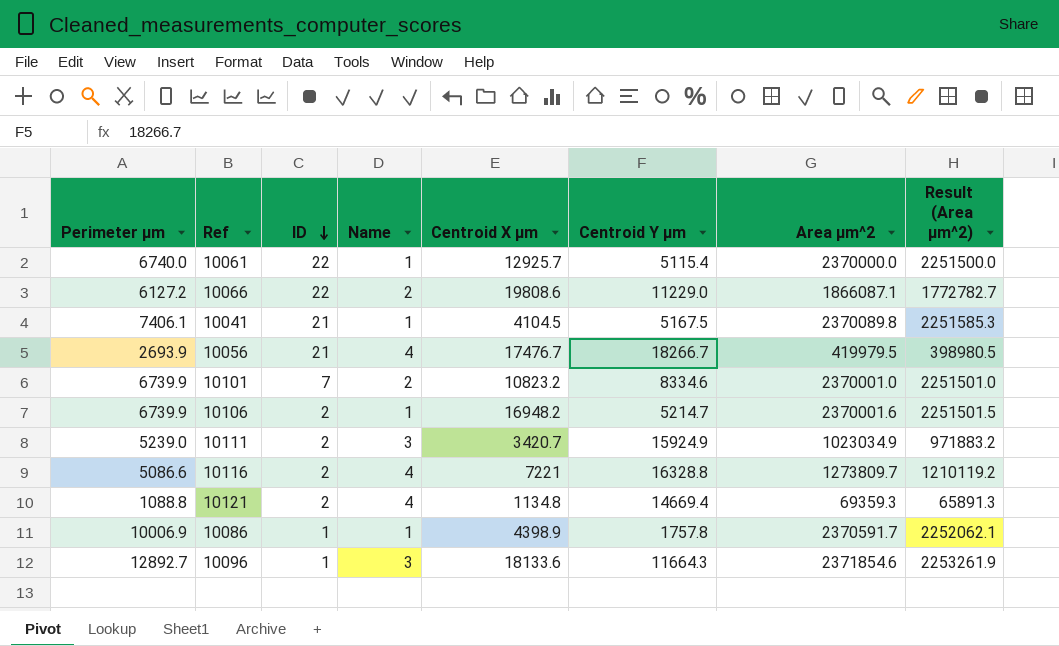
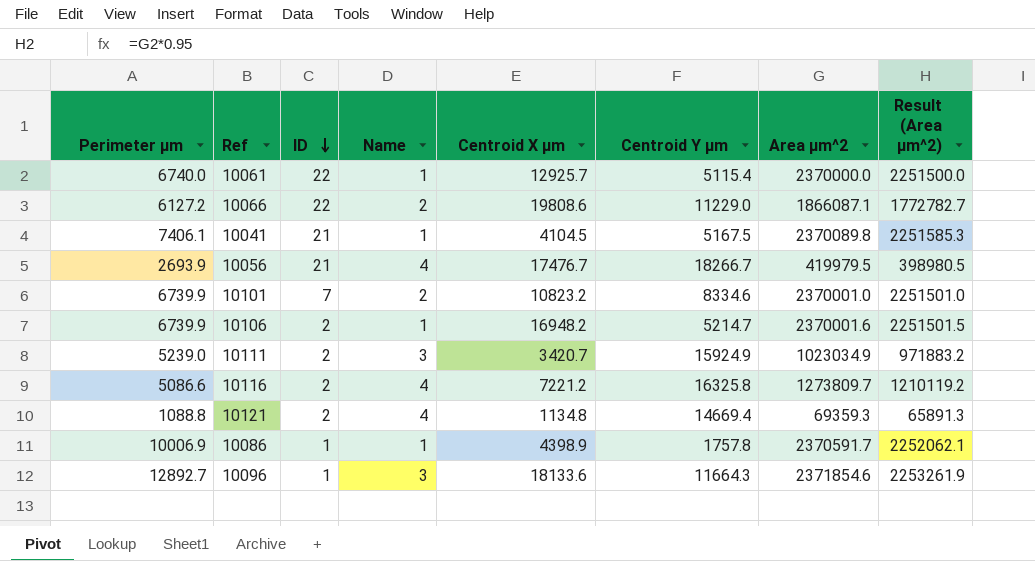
10116 | Centroid X µm: 7221 -> 7221.2
10116 | Centroid Y µm: 16328.8 -> 16325.8

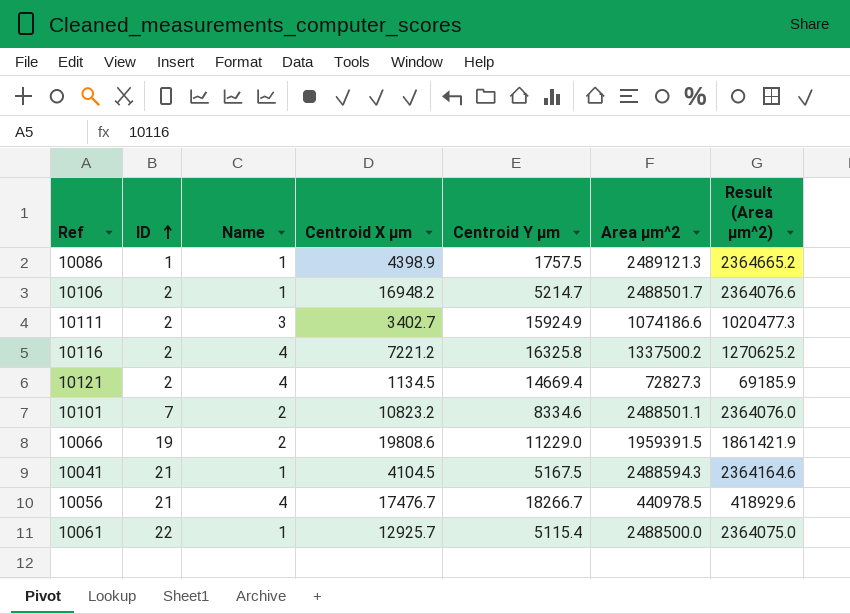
row order: ID descending -> ID ascending
column Perimeter µm | position: 1 -> none
row 10096: 12892.7 | 1 | 3 | 18133.6 | 11664.3 | 2371854.6 | 2253261.9 -> none
10086 | Centroid Y µm: 1757.8 -> 1757.5
10086 | Area µm^2: 2370591.7 -> 2489121.3
10086 | Result (Area µm^2): 2252062.1 -> 2364665.2
10106 | Area µm^2: 2370001.6 -> 2488501.7
10106 | Result (Area µm^2): 2251501.5 -> 2364076.6
10111 | Centroid X µm: 3420.7 -> 3402.7
10111 | Area µm^2: 1023034.9 -> 1074186.6
10111 | Result (Area µm^2): 971883.2 -> 1020477.3
10116 | Area µm^2: 1273809.7 -> 1337500.2
10116 | Result (Area µm^2): 1210119.2 -> 1270625.2
10121 | Centroid X µm: 1134.8 -> 1134.5
10121 | Area µm^2: 69359.3 -> 72827.3
10121 | Result (Area µm^2): 65891.3 -> 69185.9
10101 | Area µm^2: 2370001.0 -> 2488501.1
10101 | Result (Area µm^2): 2251501.0 -> 2364076.0
10066 | ID: 22 -> 19
10066 | Area µm^2: 1866087.1 -> 1959391.5
10066 | Result (Area µm^2): 1772782.7 -> 1861421.9
10041 | Area µm^2: 2370089.8 -> 2488594.3
10041 | Result (Area µm^2): 2251585.3 -> 2364164.6
10056 | Area µm^2: 419979.5 -> 440978.5
10056 | Result (Area µm^2): 398980.5 -> 418929.6
10061 | Area µm^2: 2370000.0 -> 2488500.0
10061 | Result (Area µm^2): 2251500.0 -> 2364075.0

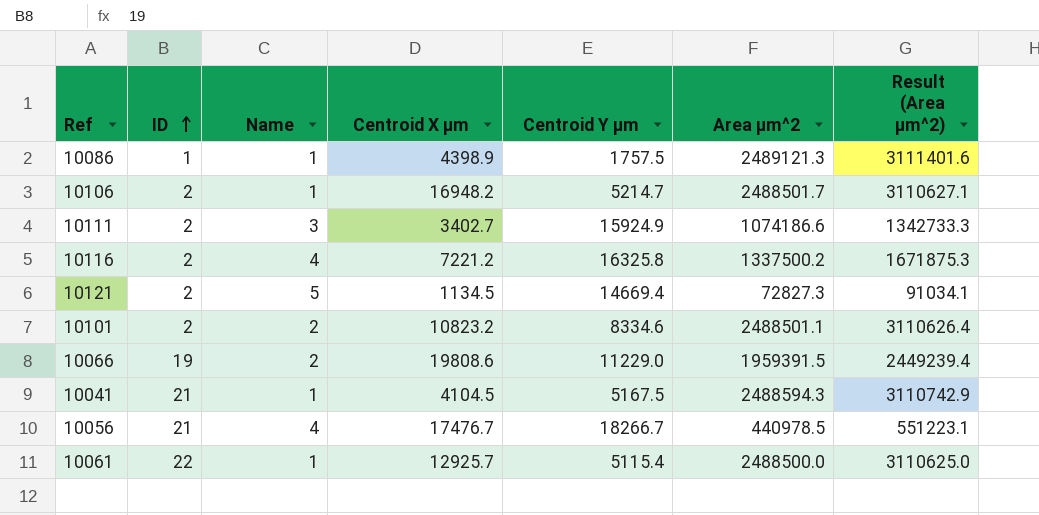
column Result (Area µm^2) | formula: [Area µm^2] * 0.95 -> [Area µm^2] * 1.25
10121 | Name: 4 -> 5
10101 | ID: 7 -> 2

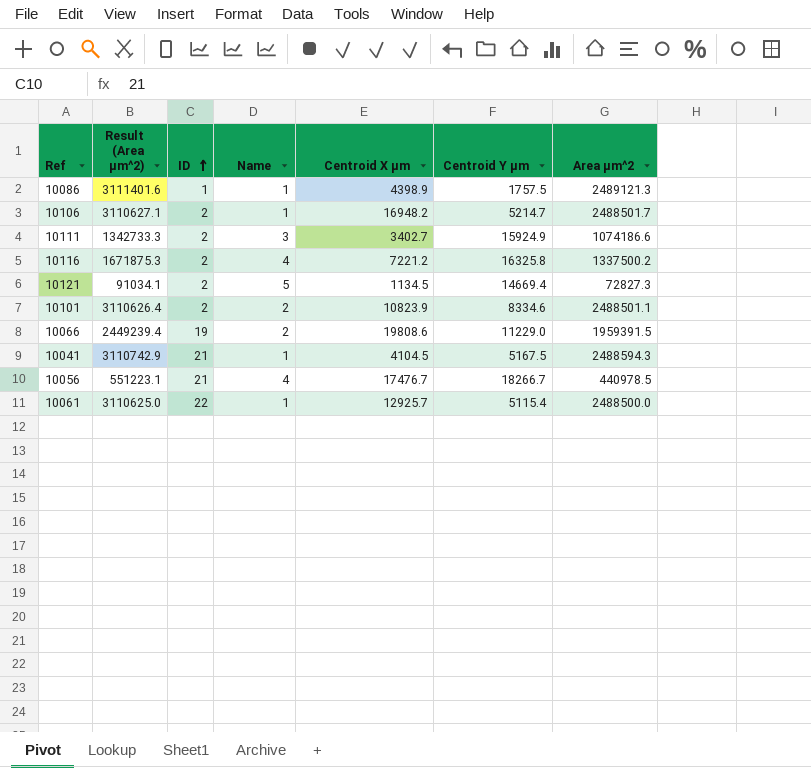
column Result (Area µm^2) | position: 7 -> 2
10101 | Centroid X µm: 10823.2 -> 10823.9

